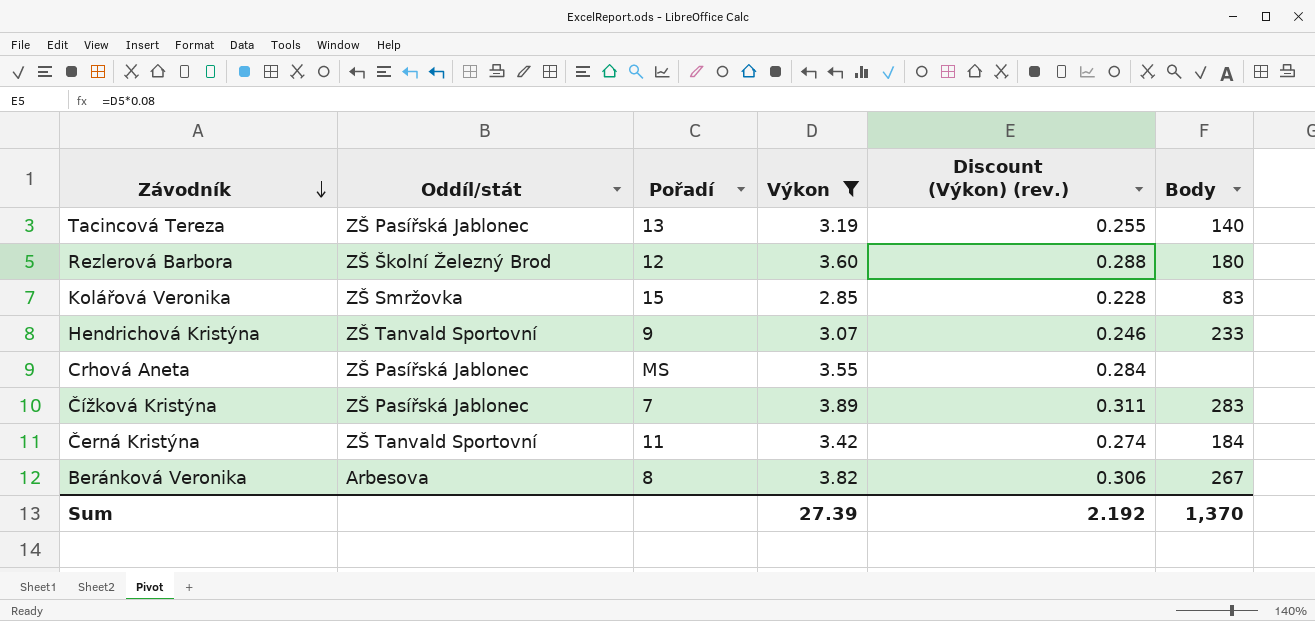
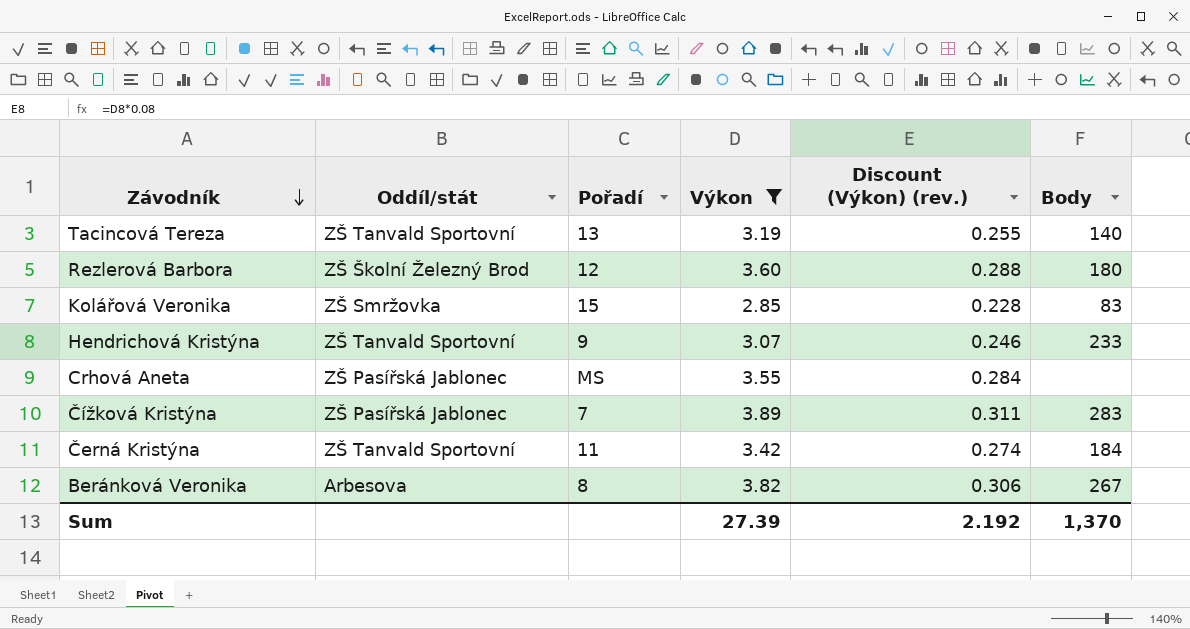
Tacincová Tereza | Oddíl/stát: ZŠ Pasířská Jablonec -> ZŠ Tanvald Sportovní

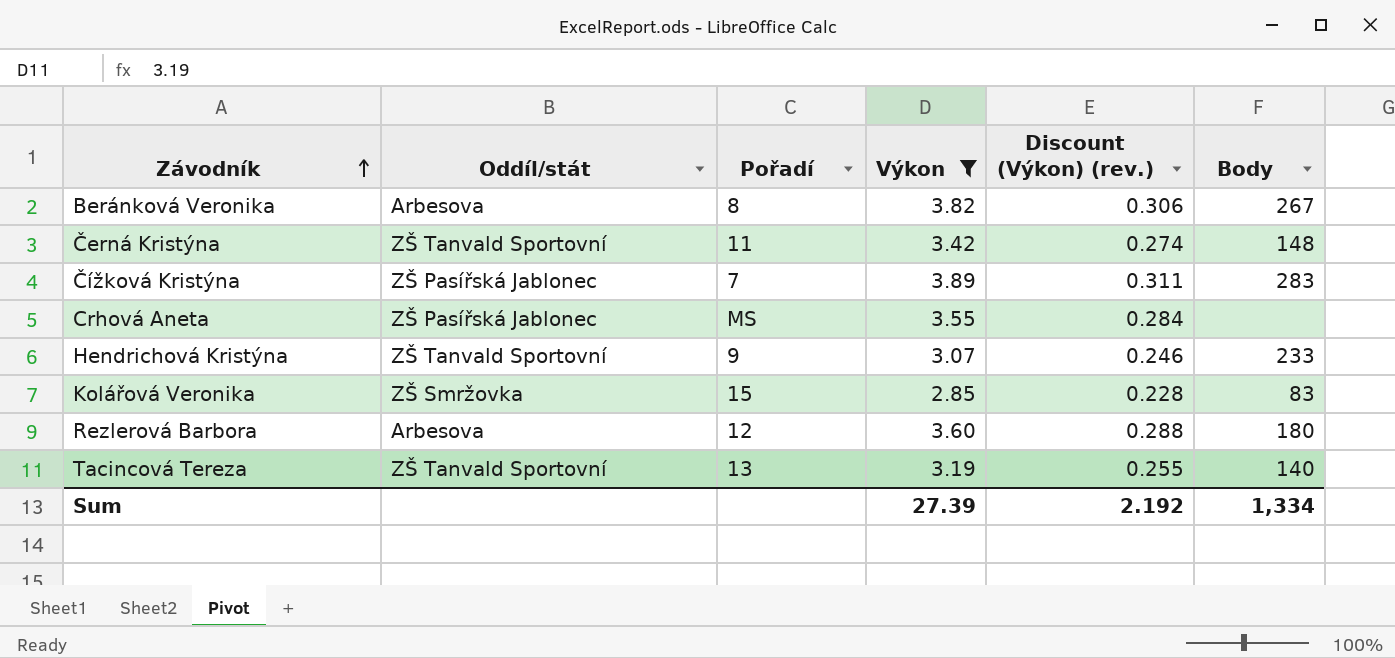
row order: Závodník descending -> Závodník ascending
Černá Kristýna | Body: 184 -> 148
Rezlerová Barbora | Oddíl/stát: ZŠ Školní Železný Brod -> Arbesova
Sum | Body: 1,370 -> 1,334

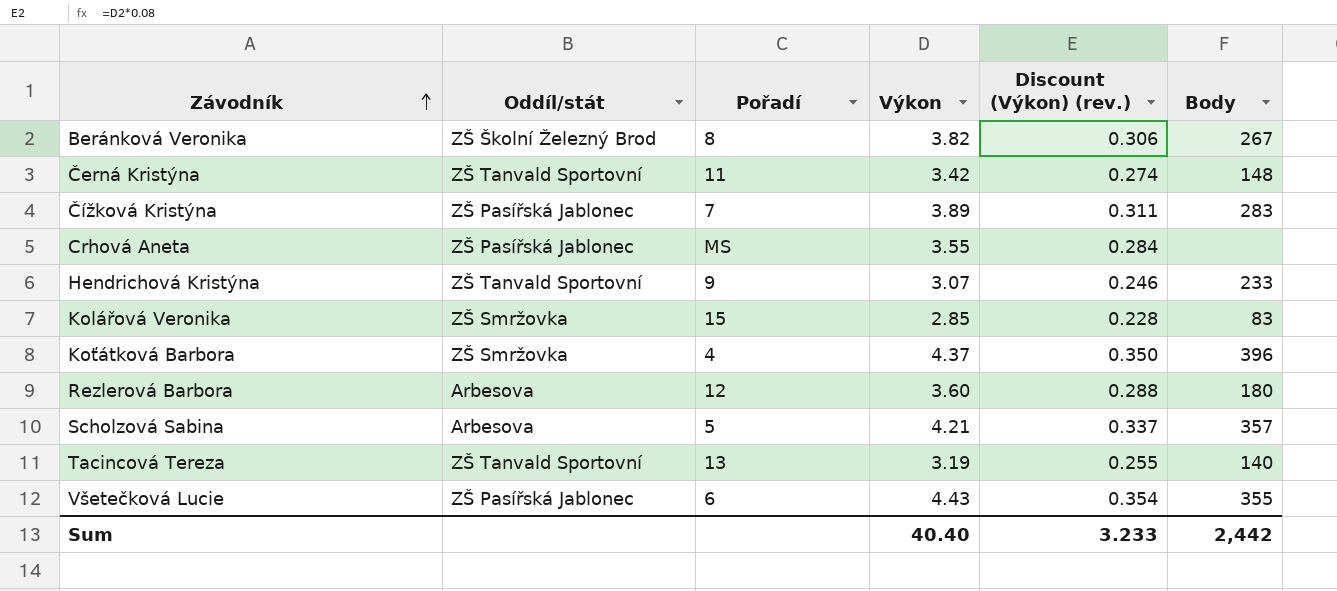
filter: Výkon <= 3.89 -> none
Beránková Veronika | Oddíl/stát: Arbesova -> ZŠ Školní Železný Brod
Sum | Výkon: 27.39 -> 40.40
Sum | Discount (Výkon) (rev.): 2.192 -> 3.233
Sum | Body: 1,334 -> 2,442

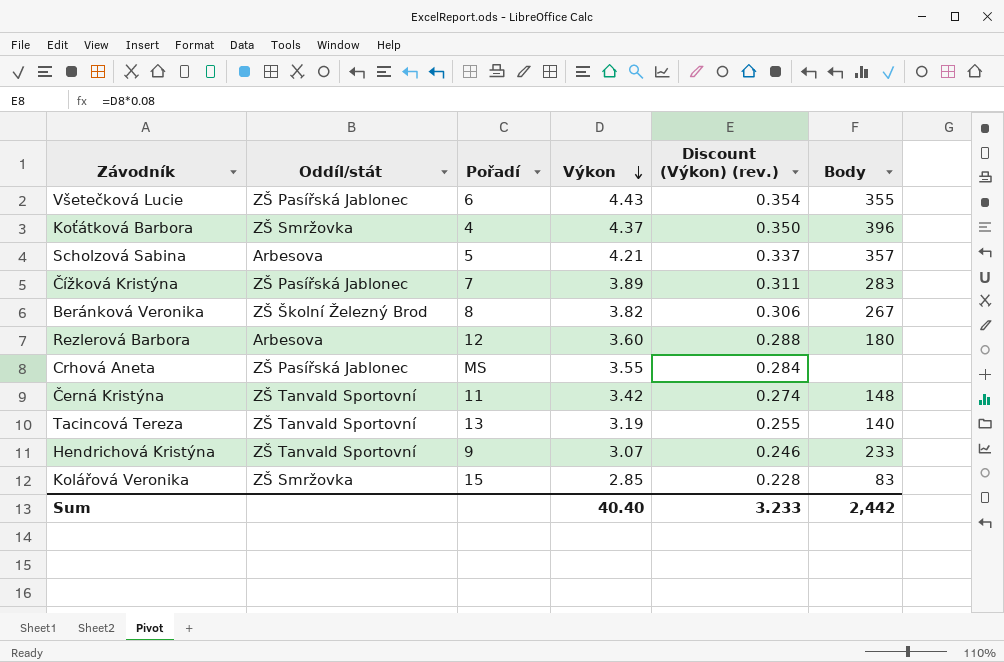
row order: Závodník ascending -> Výkon descending

